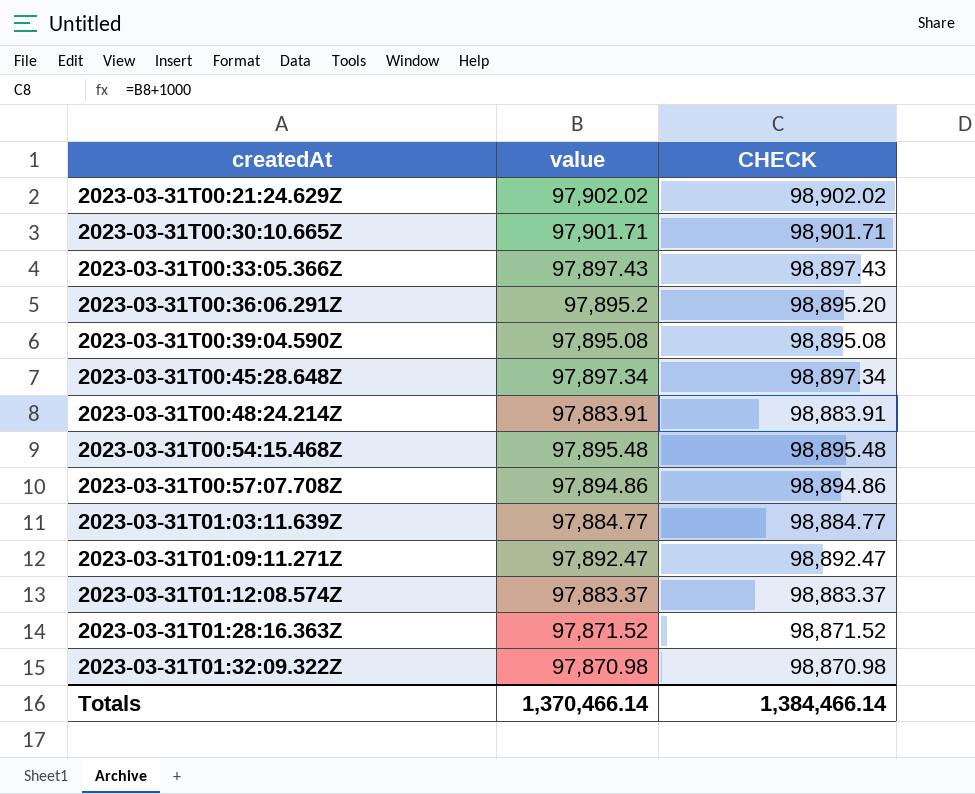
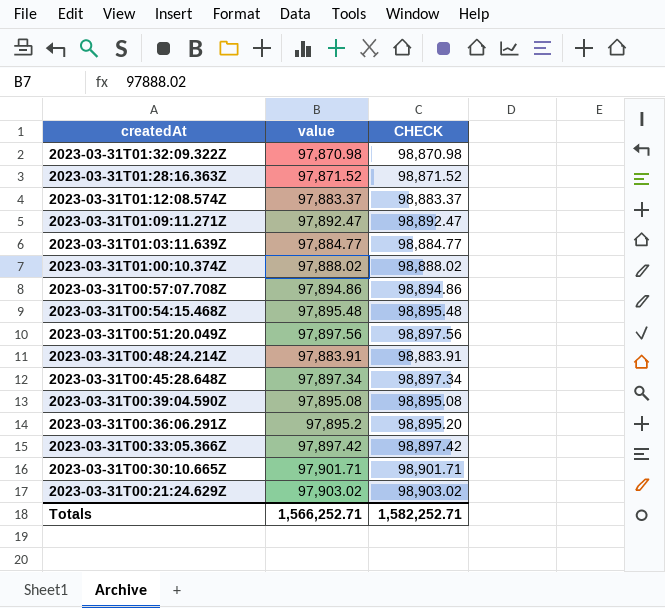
row order: createdAt ascending -> createdAt descending
row 2023-03-31T01:00:10.374Z: none -> 97,888.02 | 98,888.02
row 2023-03-31T00:51:20.049Z: none -> 97,897.56 | 98,897.56
2023-03-31T00:33:05.366Z | value: 97,897.43 -> 97,897.42
2023-03-31T00:33:05.366Z | CHECK: 98,897.43 -> 98,897.42
2023-03-31T00:21:24.629Z | value: 97,902.02 -> 97,903.02
2023-03-31T00:21:24.629Z | CHECK: 98,902.02 -> 98,903.02
Totals | value: 1,370,466.14 -> 1,566,252.71
Totals | CHECK: 1,384,466.14 -> 1,582,252.71

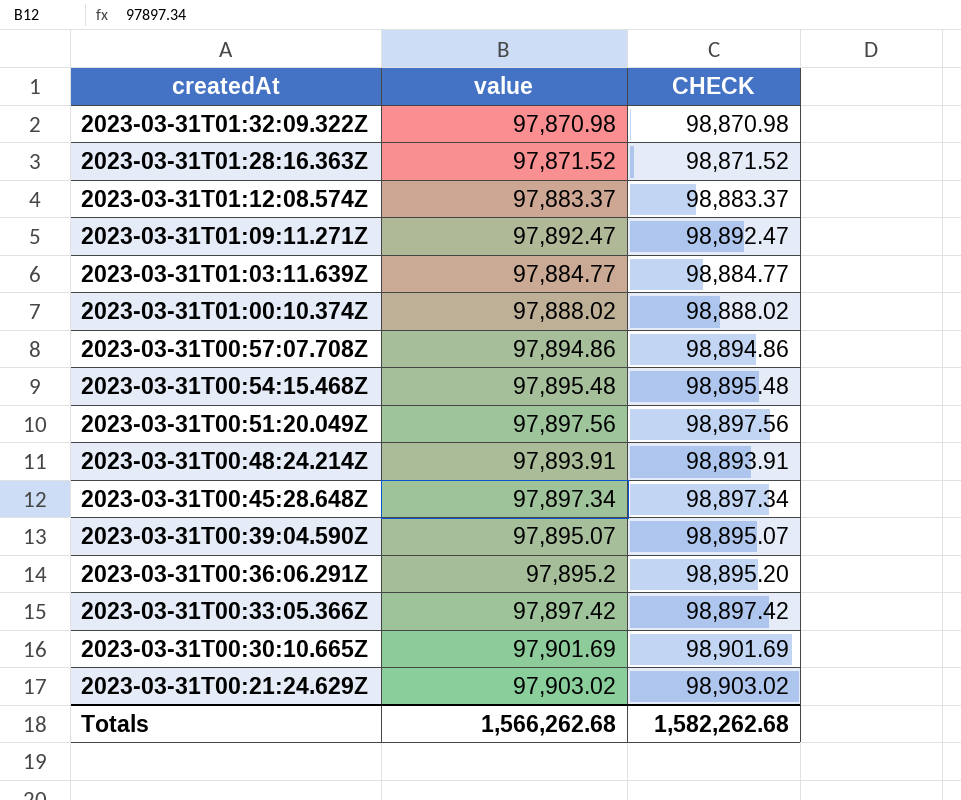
2023-03-31T00:48:24.214Z | value: 97,883.91 -> 97,893.91
2023-03-31T00:48:24.214Z | CHECK: 98,883.91 -> 98,893.91
2023-03-31T00:39:04.590Z | value: 97,895.08 -> 97,895.07
2023-03-31T00:39:04.590Z | CHECK: 98,895.08 -> 98,895.07
2023-03-31T00:30:10.665Z | value: 97,901.71 -> 97,901.69
2023-03-31T00:30:10.665Z | CHECK: 98,901.71 -> 98,901.69
Totals | value: 1,566,252.71 -> 1,566,262.68
Totals | CHECK: 1,582,252.71 -> 1,582,262.68

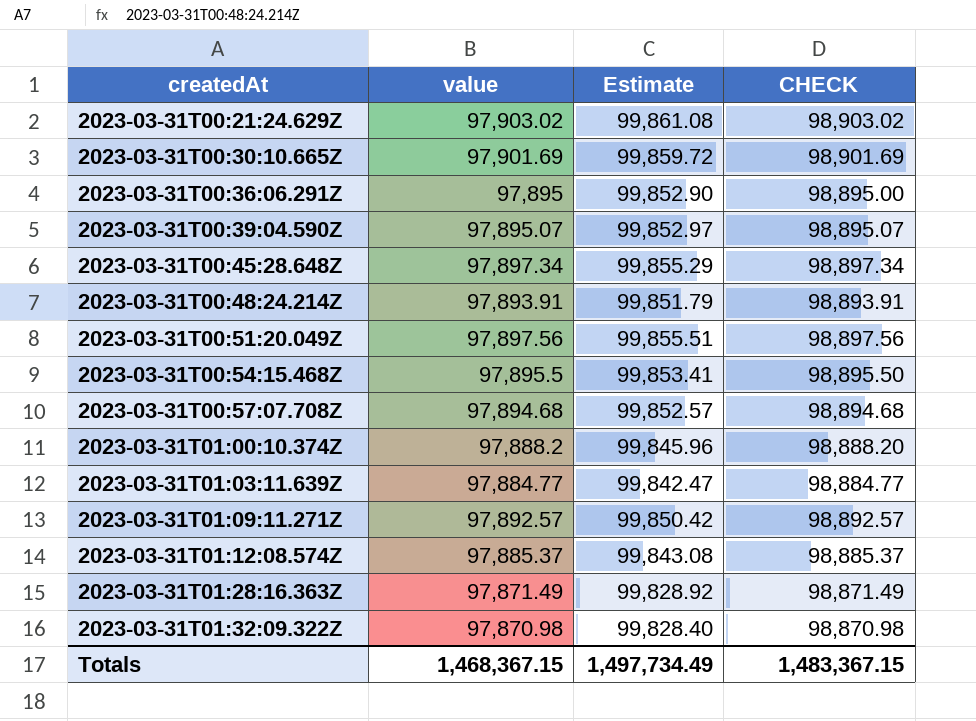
row order: createdAt descending -> createdAt ascending
column Estimate | formula: none -> [value] * 1.02
row 2023-03-31T00:33:05.366Z: 97,897.42 | 98,897.42 -> none
2023-03-31T00:36:06.291Z | value: 97,895.2 -> 97,895
2023-03-31T00:36:06.291Z | CHECK: 98,895.20 -> 98,895.00
2023-03-31T00:54:15.468Z | value: 97,895.48 -> 97,895.5
2023-03-31T00:54:15.468Z | CHECK: 98,895.48 -> 98,895.50
2023-03-31T00:57:07.708Z | value: 97,894.86 -> 97,894.68
2023-03-31T00:57:07.708Z | CHECK: 98,894.86 -> 98,894.68
2023-03-31T01:00:10.374Z | value: 97,888.02 -> 97,888.2
2023-03-31T01:00:10.374Z | CHECK: 98,888.02 -> 98,888.20
2023-03-31T01:09:11.271Z | value: 97,892.47 -> 97,892.57
2023-03-31T01:09:11.271Z | CHECK: 98,892.47 -> 98,892.57
2023-03-31T01:12:08.574Z | value: 97,883.37 -> 97,885.37
2023-03-31T01:12:08.574Z | CHECK: 98,883.37 -> 98,885.37
2023-03-31T01:28:16.363Z | value: 97,871.52 -> 97,871.49
2023-03-31T01:28:16.363Z | CHECK: 98,871.52 -> 98,871.49
Totals | value: 1,566,262.68 -> 1,468,367.15
Totals | CHECK: 1,582,262.68 -> 1,483,367.15

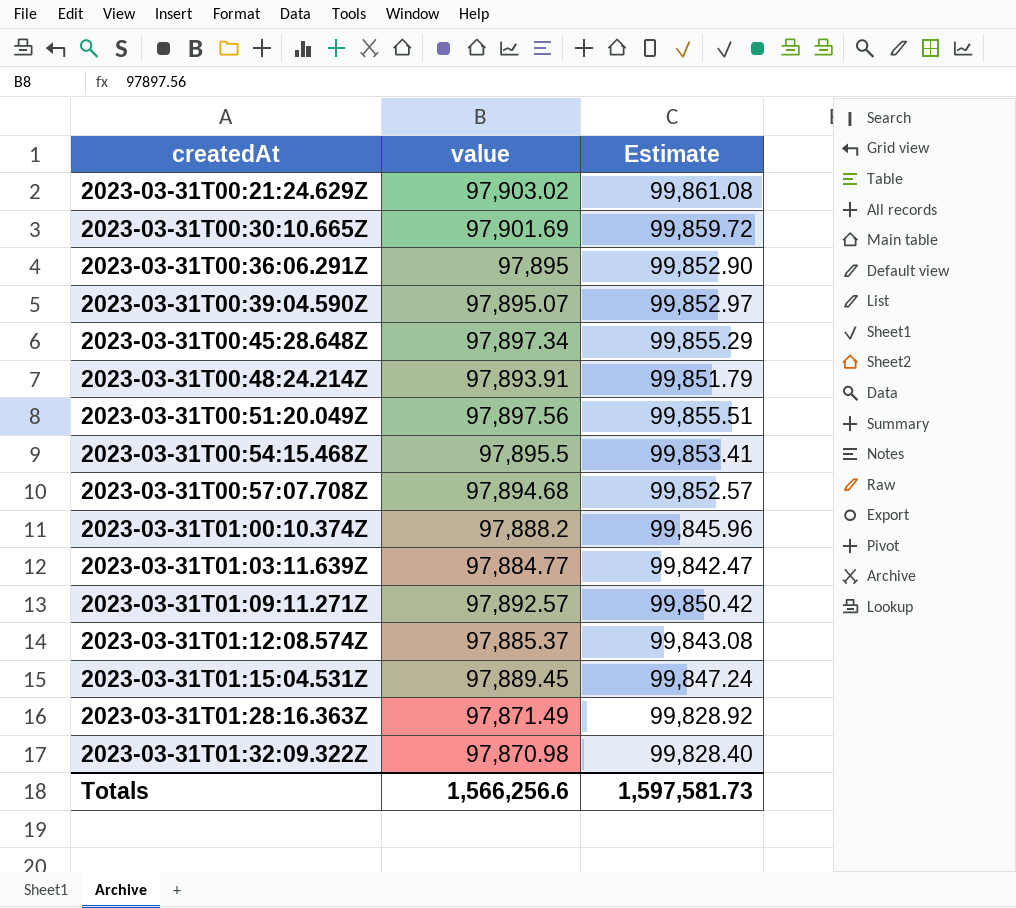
column CHECK | formula: [value] + 1000 -> none
row 2023-03-31T01:15:04.531Z: none -> 97,889.45 | 99,847.24
Totals | value: 1,468,367.15 -> 1,566,256.6
Totals | Estimate: 1,497,734.49 -> 1,597,581.73

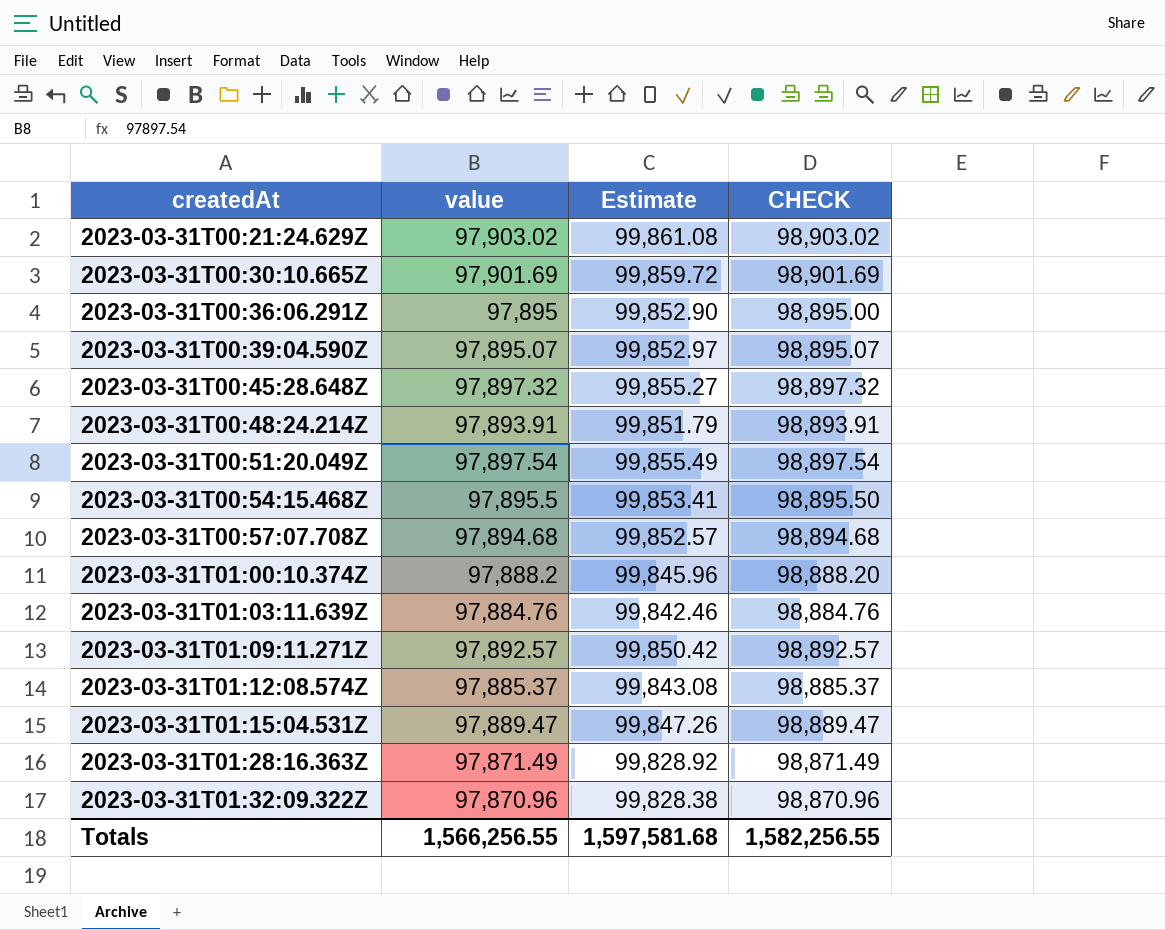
column CHECK | formula: none -> [value] + 1000
2023-03-31T00:45:28.648Z | value: 97,897.34 -> 97,897.32
2023-03-31T00:45:28.648Z | Estimate: 99,855.29 -> 99,855.27
2023-03-31T00:51:20.049Z | value: 97,897.56 -> 97,897.54
2023-03-31T00:51:20.049Z | Estimate: 99,855.51 -> 99,855.49
2023-03-31T01:03:11.639Z | value: 97,884.77 -> 97,884.76
2023-03-31T01:03:11.639Z | Estimate: 99,842.47 -> 99,842.46
2023-03-31T01:15:04.531Z | value: 97,889.45 -> 97,889.47
2023-03-31T01:15:04.531Z | Estimate: 99,847.24 -> 99,847.26
2023-03-31T01:32:09.322Z | value: 97,870.98 -> 97,870.96
2023-03-31T01:32:09.322Z | Estimate: 99,828.40 -> 99,828.38
Totals | value: 1,566,256.6 -> 1,566,256.55
Totals | Estimate: 1,597,581.73 -> 1,597,581.68

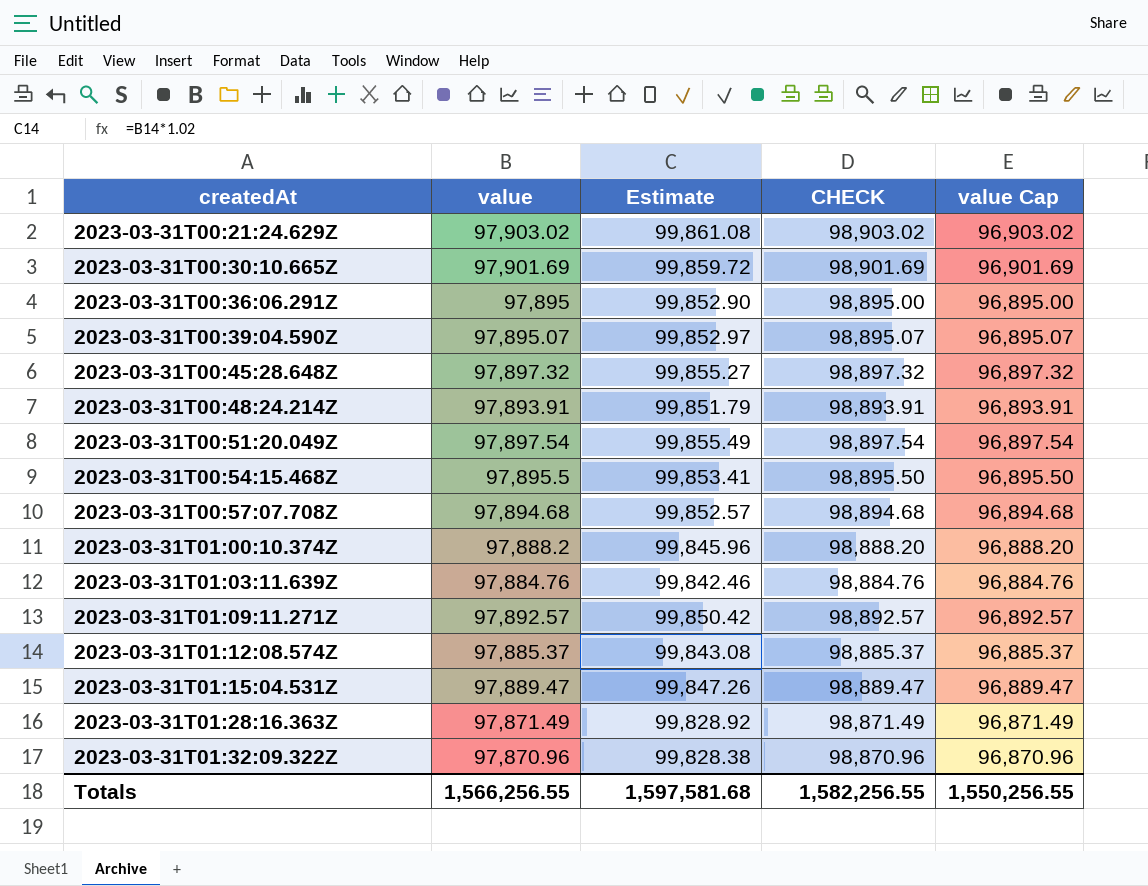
column value Cap | formula: none -> [value] - 1000

